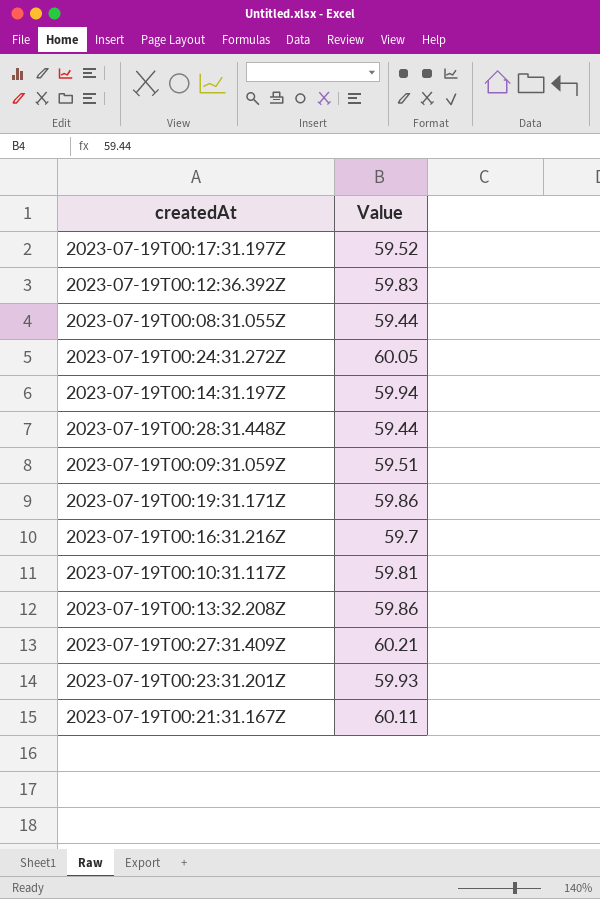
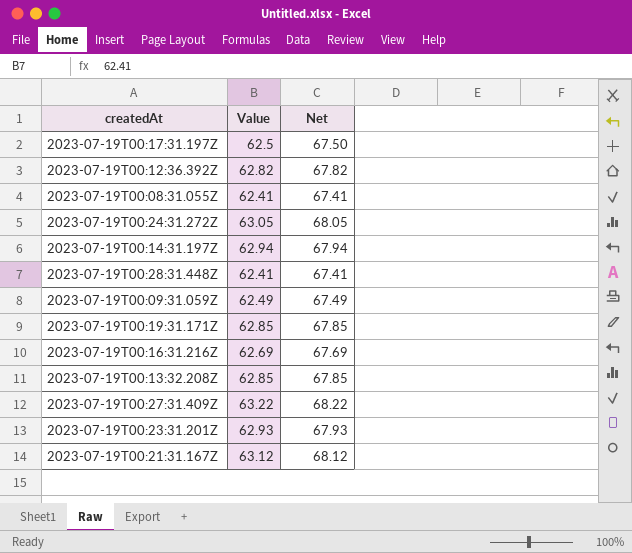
column Net | formula: none -> [Value] + 5
row 2023-07-19T00:10:31.117Z: 59.81 -> none
2023-07-19T00:17:31.197Z | Value: 59.52 -> 62.5
2023-07-19T00:12:36.392Z | Value: 59.83 -> 62.82
2023-07-19T00:08:31.055Z | Value: 59.44 -> 62.41
2023-07-19T00:24:31.272Z | Value: 60.05 -> 63.05
2023-07-19T00:14:31.197Z | Value: 59.94 -> 62.94
2023-07-19T00:28:31.448Z | Value: 59.44 -> 62.41
2023-07-19T00:09:31.059Z | Value: 59.51 -> 62.49
2023-07-19T00:19:31.171Z | Value: 59.86 -> 62.85
2023-07-19T00:16:31.216Z | Value: 59.7 -> 62.69
2023-07-19T00:13:32.208Z | Value: 59.86 -> 62.85
2023-07-19T00:27:31.409Z | Value: 60.21 -> 63.22
2023-07-19T00:23:31.201Z | Value: 59.93 -> 62.93
2023-07-19T00:21:31.167Z | Value: 60.11 -> 63.12

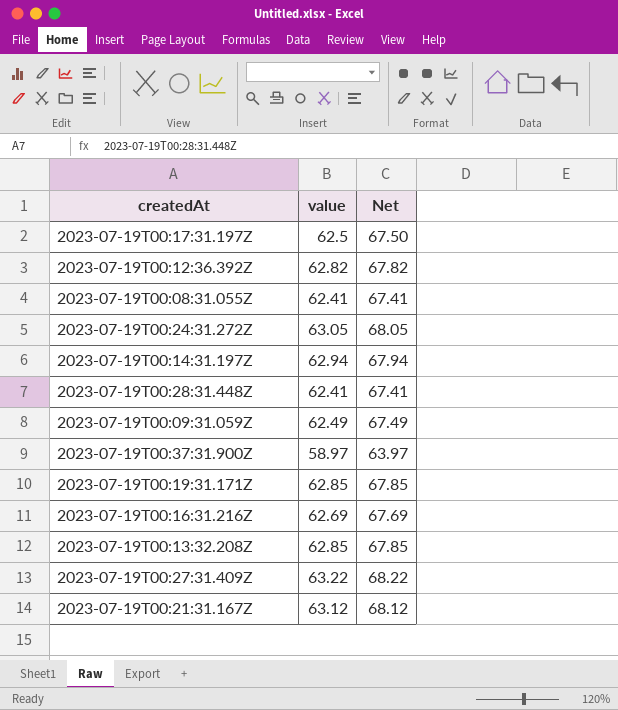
column name: Value -> value
row 2023-07-19T00:23:31.201Z: 62.93 | 67.93 -> none
row 2023-07-19T00:37:31.900Z: none -> 58.97 | 63.97

